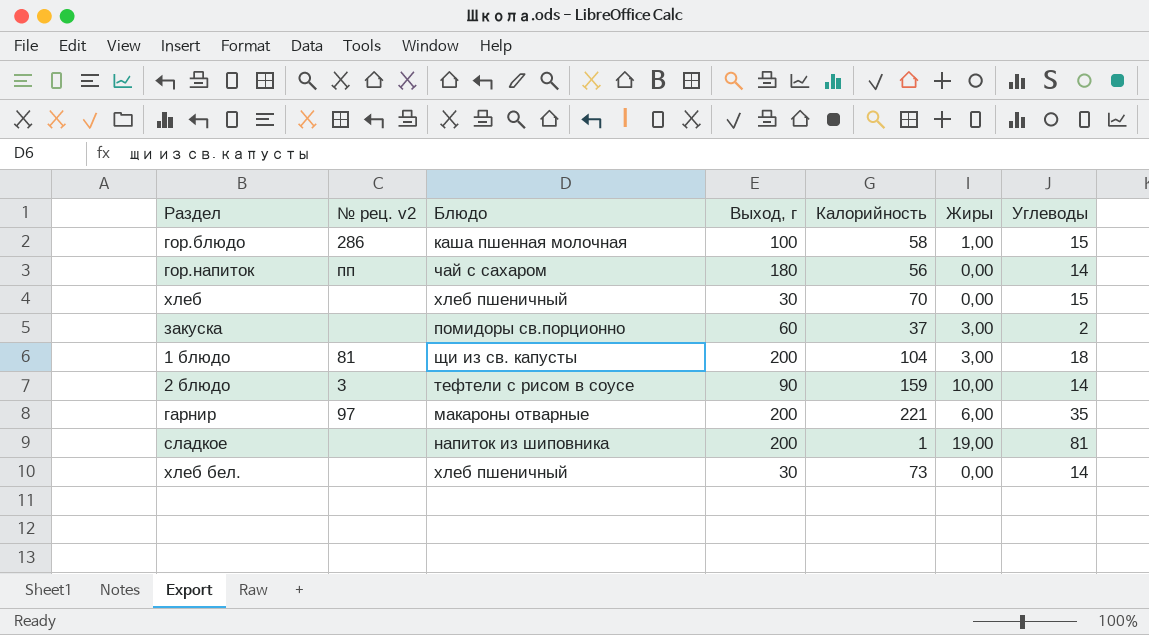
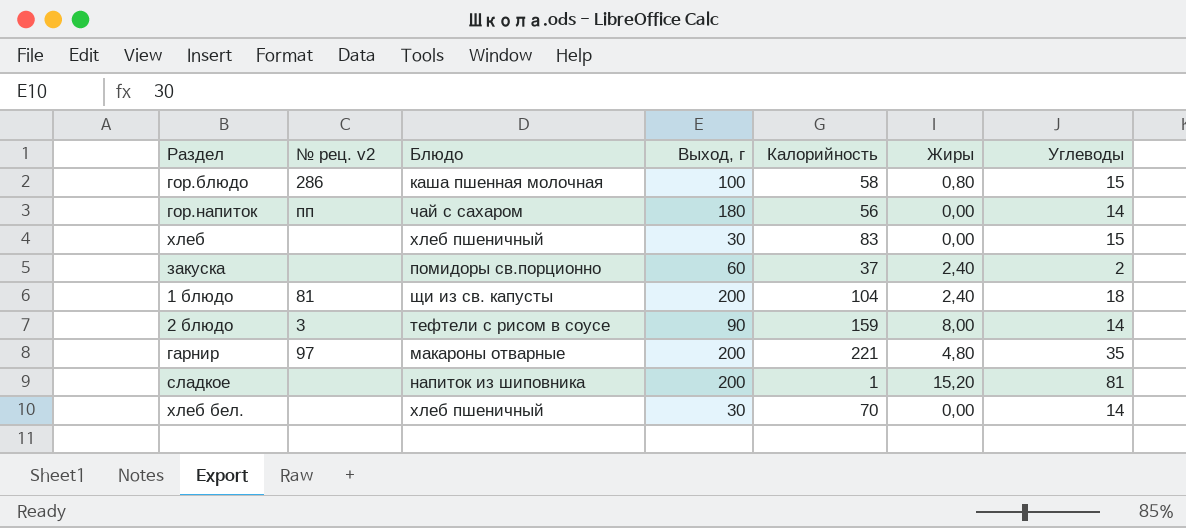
гор.блюдо | Жиры: 1,00 -> 0,80
хлеб | Калорийность: 70 -> 83
закуска | Жиры: 3,00 -> 2,40
1 блюдо | Жиры: 3,00 -> 2,40
2 блюдо | Жиры: 10,00 -> 8,00
гарнир | Жиры: 6,00 -> 4,80
сладкое | Жиры: 19,00 -> 15,20
хлеб бел. | Калорийность: 73 -> 70

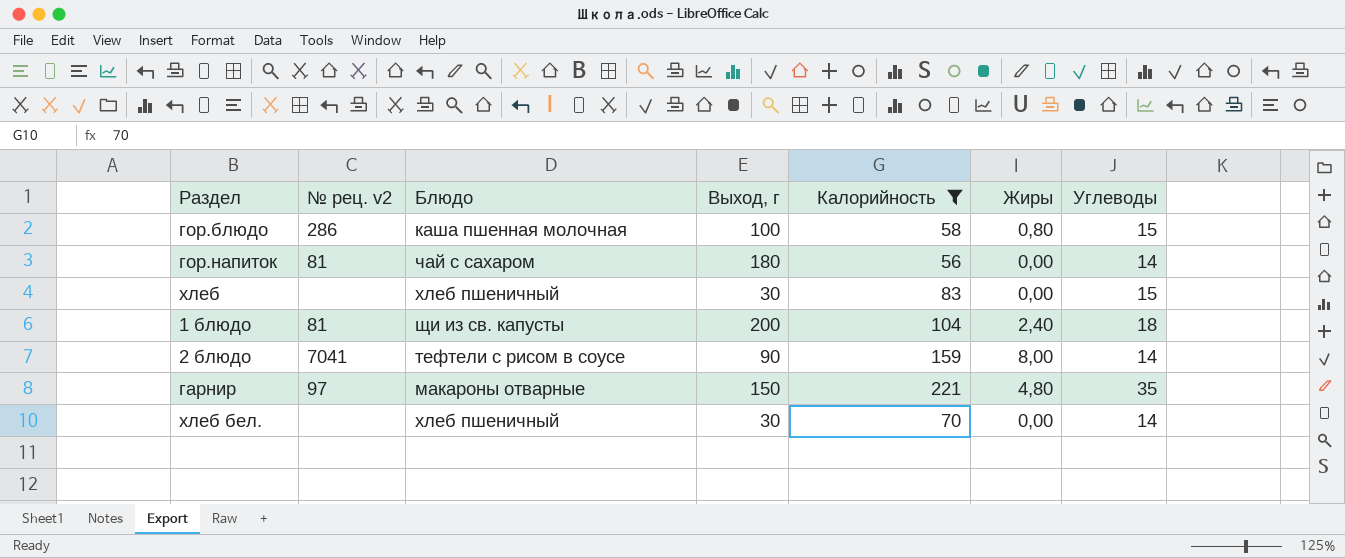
filter: none -> Калорийность >= 56
гор.напиток | № рец. v2: пп -> 81
2 блюдо | № рец. v2: 3 -> 7041
гарнир | Выход, г: 200 -> 150

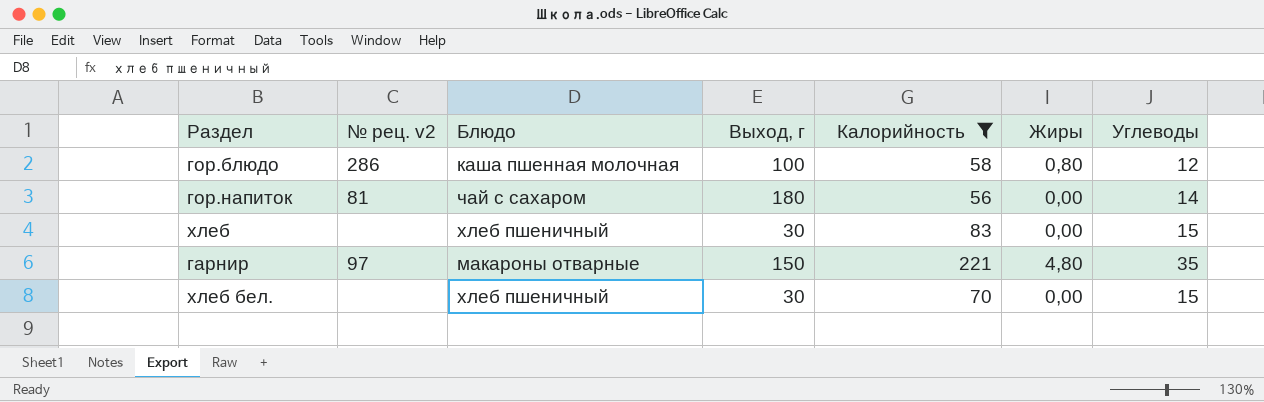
row 1 блюдо: 81 | щи из св. капусты | 200 | 104 | 2,40 | 18 -> none
row 2 блюдо: 7041 | тефтели с рисом в соусе | 90 | 159 | 8,00 | 14 -> none
гор.блюдо | Углеводы: 15 -> 12
хлеб бел. | Углеводы: 14 -> 15

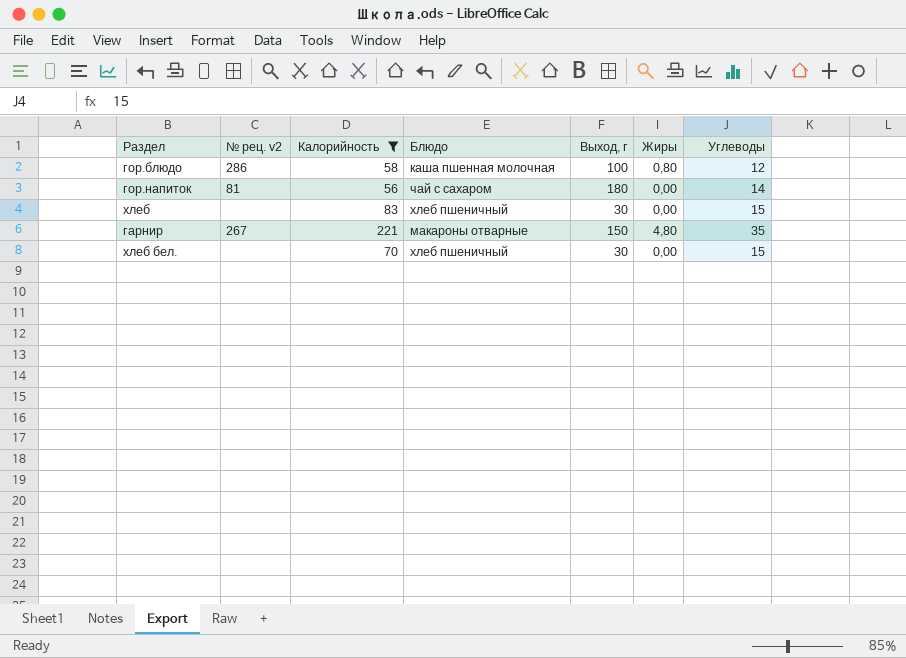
column Калорийность | position: 5 -> 3
гарнир | № рец. v2: 97 -> 267

